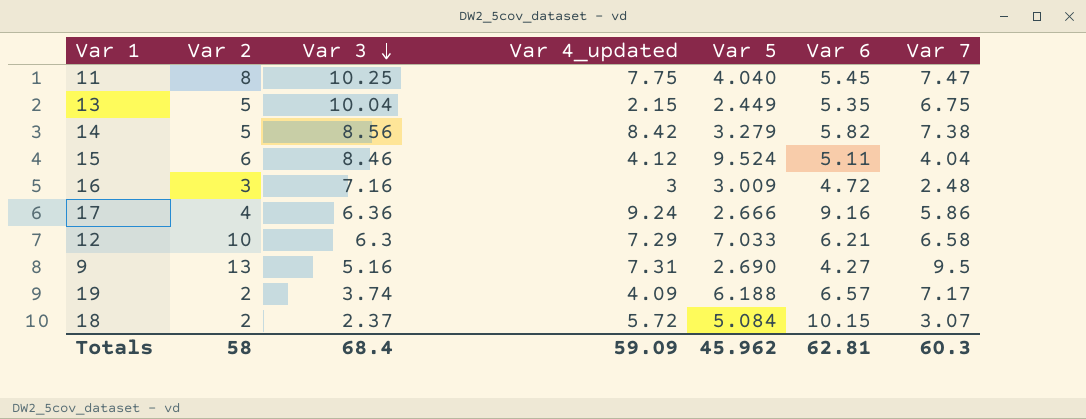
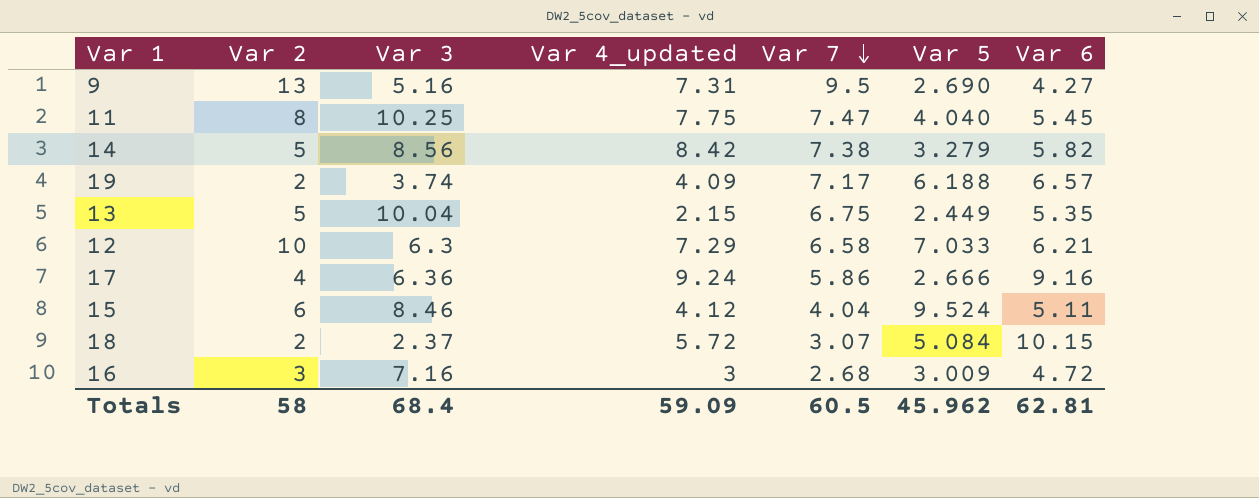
row order: Var 3 descending -> Var 7 descending
column Var 7 | position: 7 -> 5
16 | Var 7: 2.48 -> 2.68
Totals | Var 7: 60.3 -> 60.5

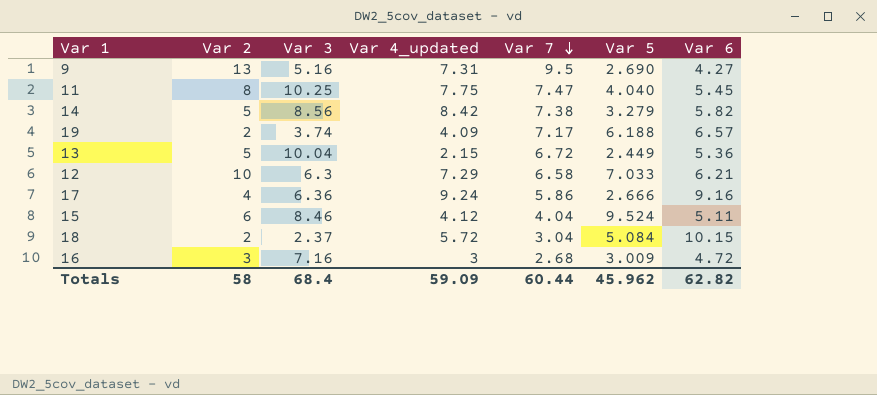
13 | Var 7: 6.75 -> 6.72
13 | Var 6: 5.35 -> 5.36
18 | Var 7: 3.07 -> 3.04
Totals | Var 7: 60.5 -> 60.44
Totals | Var 6: 62.81 -> 62.82

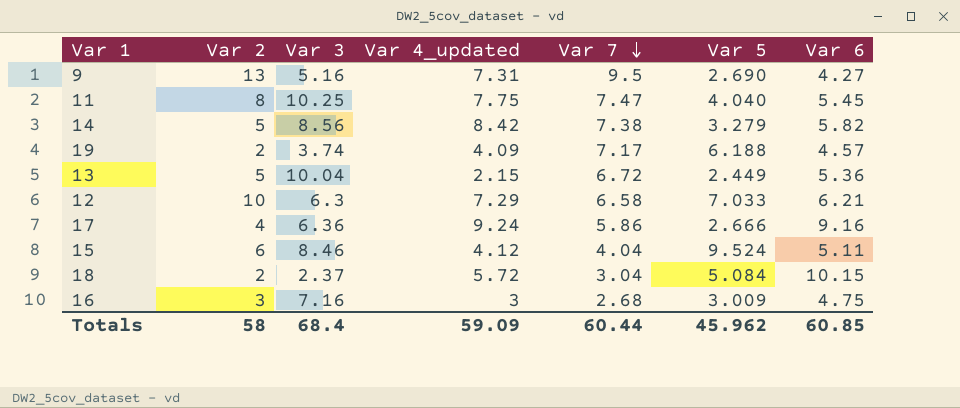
19 | Var 6: 6.57 -> 4.57
16 | Var 6: 4.72 -> 4.75
Totals | Var 6: 62.82 -> 60.85

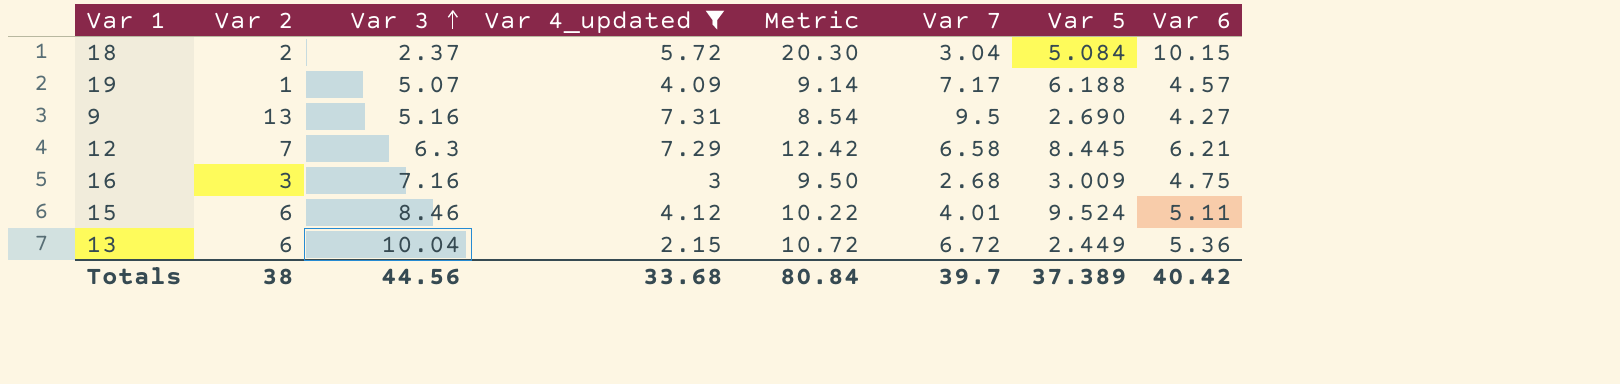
filter: none -> Var 4_updated <= 7.31
row order: Var 7 descending -> Var 3 ascending
column Metric | formula: none -> [Var 6] * 2
19 | Var 2: 2 -> 1
19 | Var 3: 3.74 -> 5.07
12 | Var 2: 10 -> 7
12 | Var 5: 7.033 -> 8.445
15 | Var 7: 4.04 -> 4.01
13 | Var 2: 5 -> 6
Totals | Var 2: 58 -> 38
Totals | Var 3: 68.4 -> 44.56
Totals | Var 4_updated: 59.09 -> 33.68
Totals | Var 7: 60.44 -> 39.7
Totals | Var 5: 45.962 -> 37.389
Totals | Var 6: 60.85 -> 40.42

